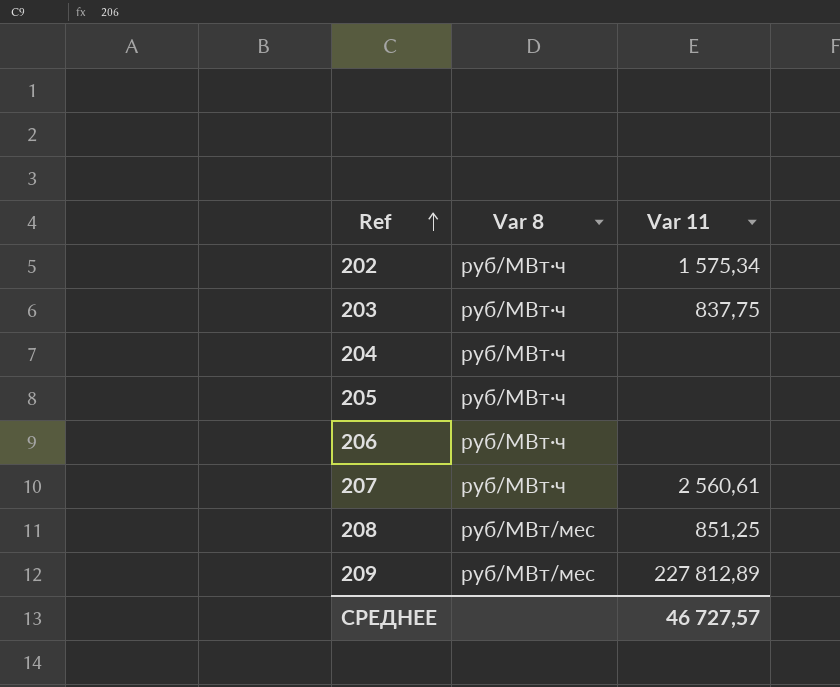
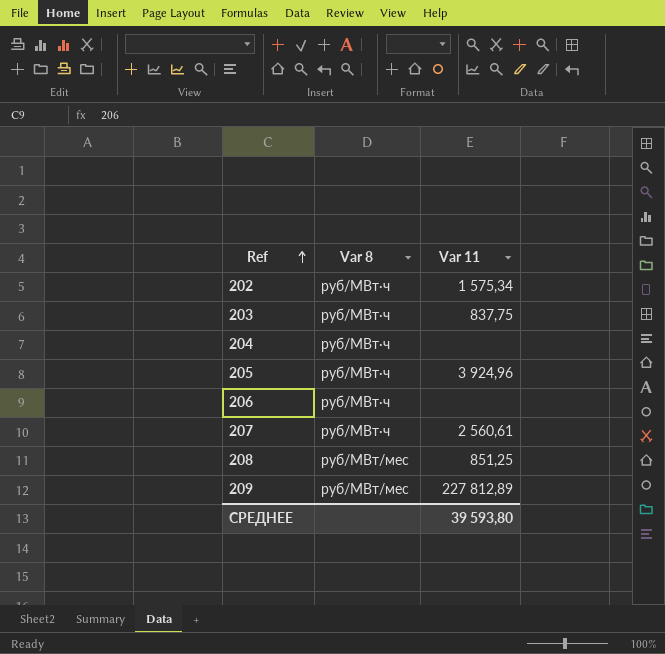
205 | Var 11: none -> 3 924,96
СРЕДНЕЕ | Var 11: 46 727,57 -> 39 593,80

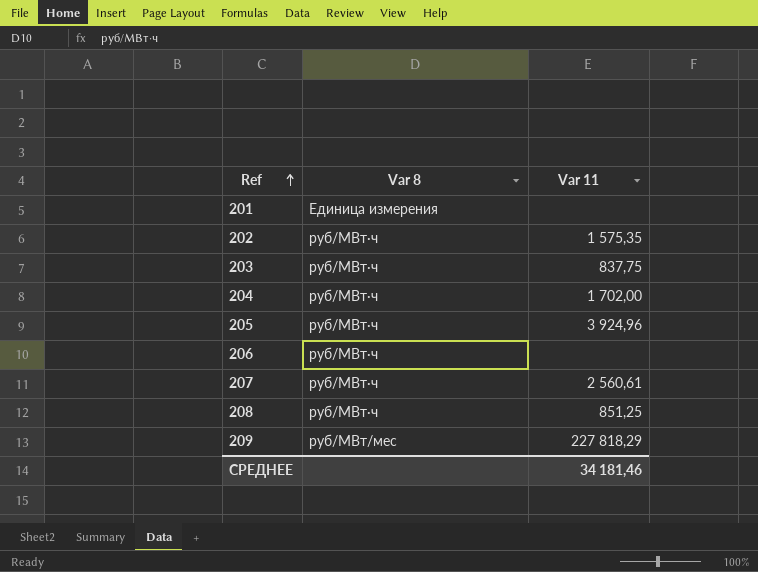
row 201: none -> Единица измерения | none
202 | Var 11: 1 575,34 -> 1 575,35
204 | Var 11: none -> 1 702,00
208 | Var 8: руб/МВт/мес -> руб/МВт·ч
209 | Var 11: 227 812,89 -> 227 818,29
СРЕДНЕЕ | Var 11: 39 593,80 -> 34 181,46

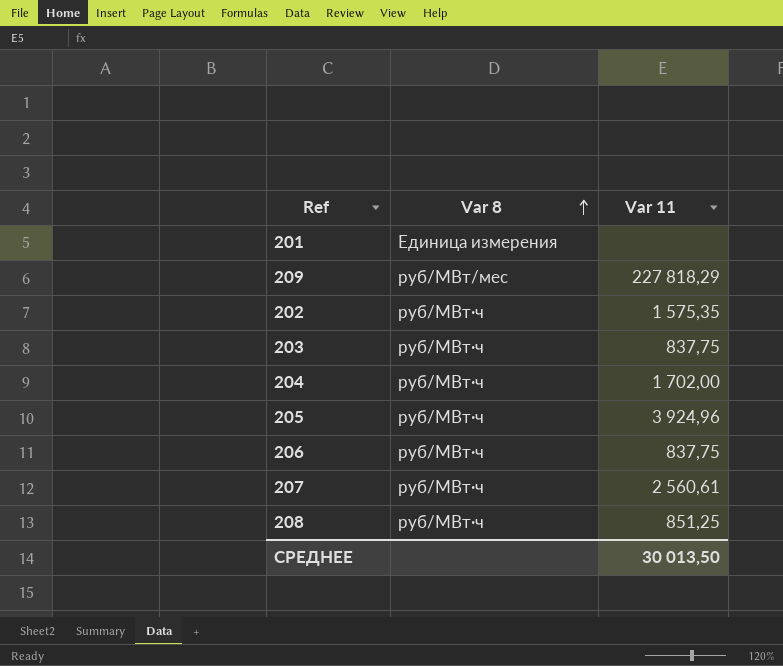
row order: Ref ascending -> Var 8 ascending
206 | Var 11: none -> 837,75
СРЕДНЕЕ | Var 11: 34 181,46 -> 30 013,50

